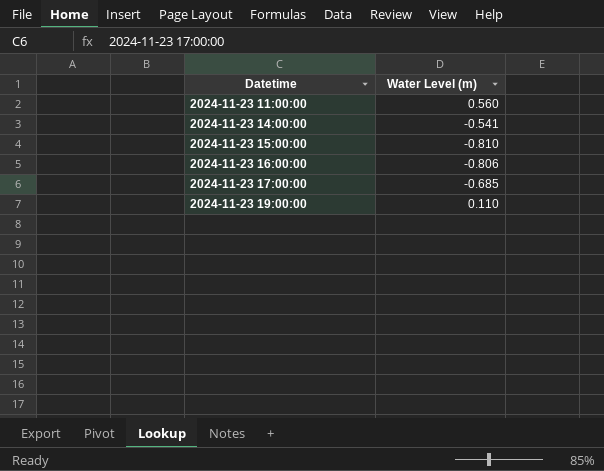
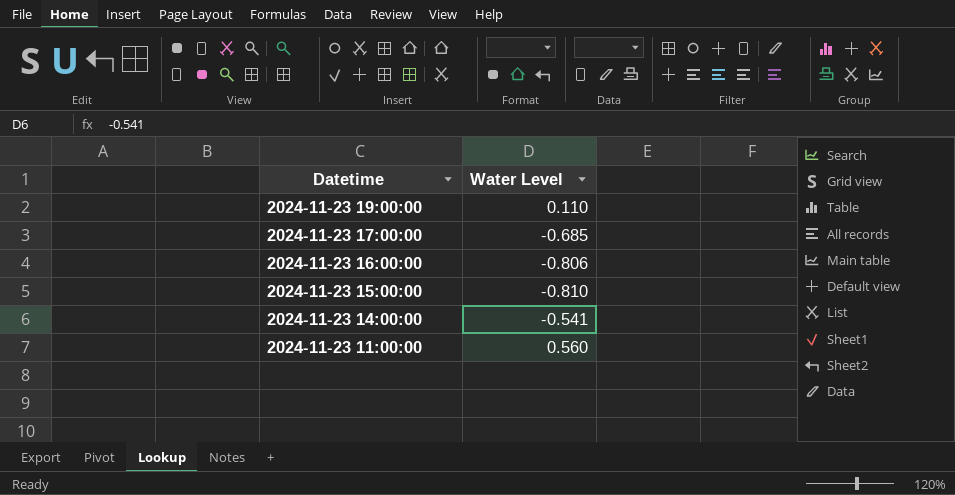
row order: Datetime ascending -> Datetime descending
column name: Water Level (m) -> Water Level

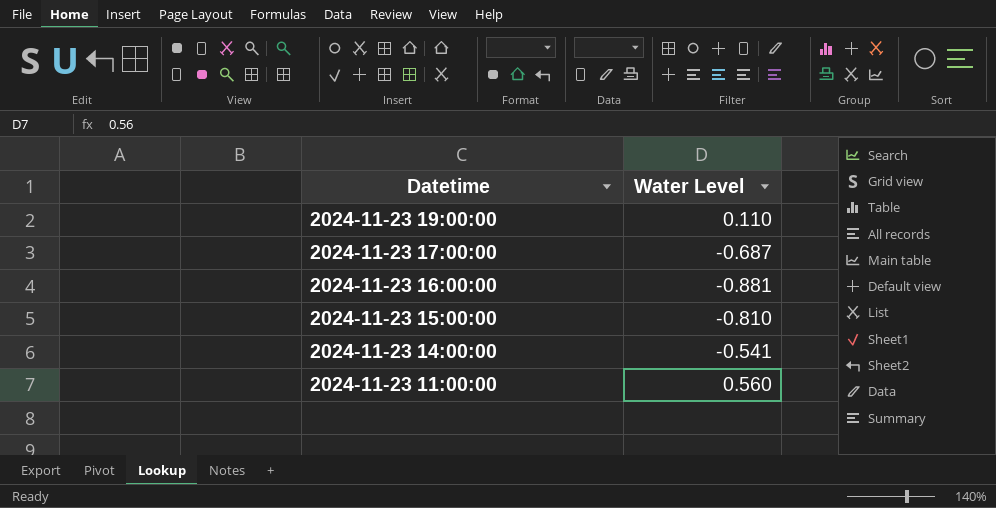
2024-11-23 17:00:00 | Water Level: -0.685 -> -0.687
2024-11-23 16:00:00 | Water Level: -0.806 -> -0.881

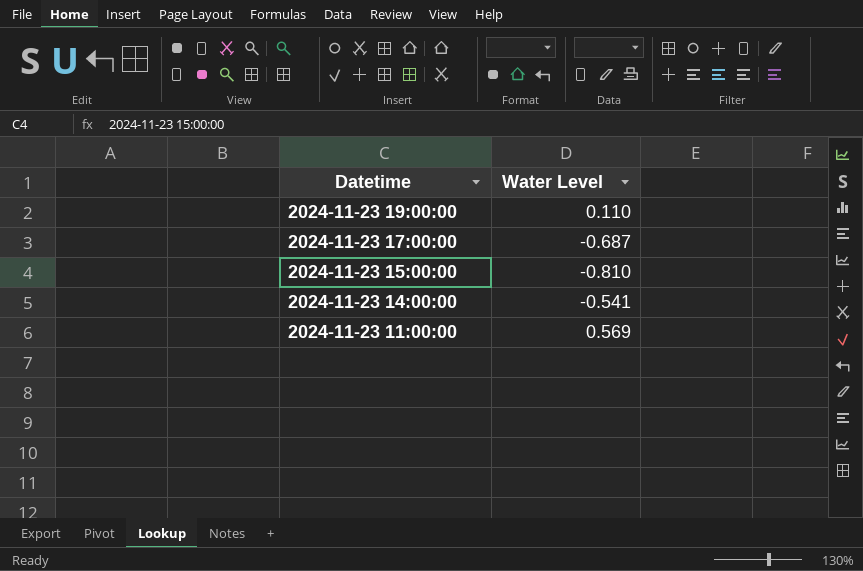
row 2024-11-23 16:00:00: -0.881 -> none
2024-11-23 11:00:00 | Water Level: 0.560 -> 0.569

